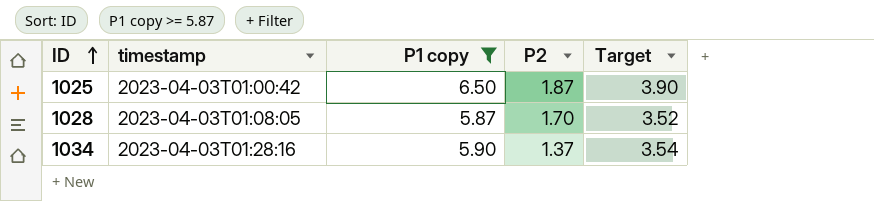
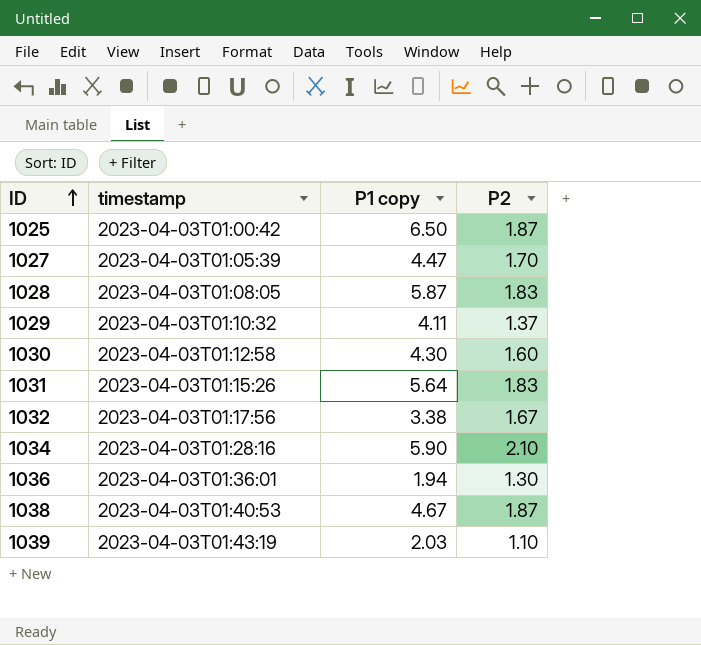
filter: P1 copy >= 5.87 -> none
column Target | formula: [P1 copy] * 0.6 -> none
1028 | P2: 1.70 -> 1.83
1034 | P2: 1.37 -> 2.10

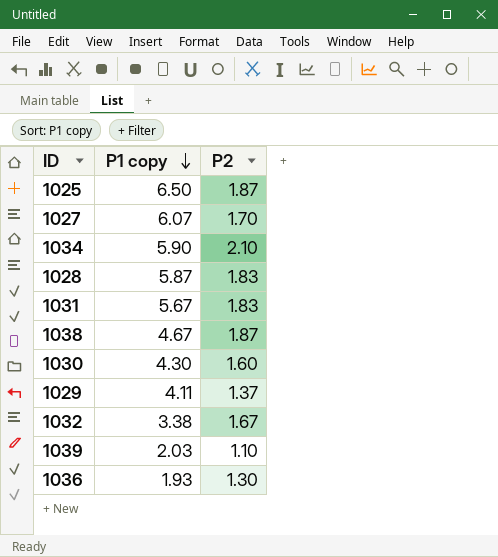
row order: ID ascending -> P1 copy descending
column timestamp | position: 2 -> none
1027 | P1 copy: 4.47 -> 6.07
1031 | P1 copy: 5.64 -> 5.67
1036 | P1 copy: 1.94 -> 1.93

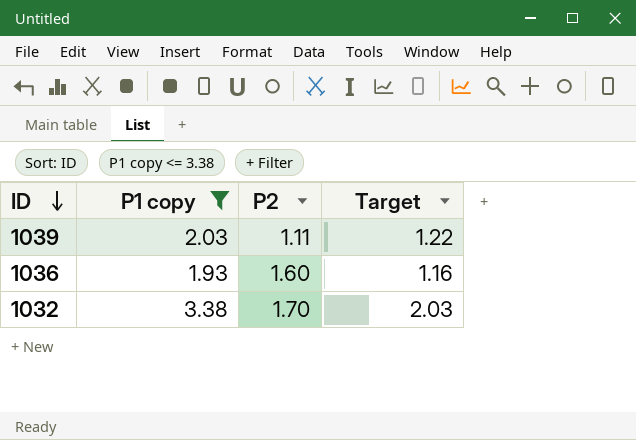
filter: none -> P1 copy <= 3.38
row order: P1 copy descending -> ID descending
column Target | formula: none -> [P1 copy] * 0.6
1039 | P2: 1.10 -> 1.11
1036 | P2: 1.30 -> 1.60
1032 | P2: 1.67 -> 1.70

